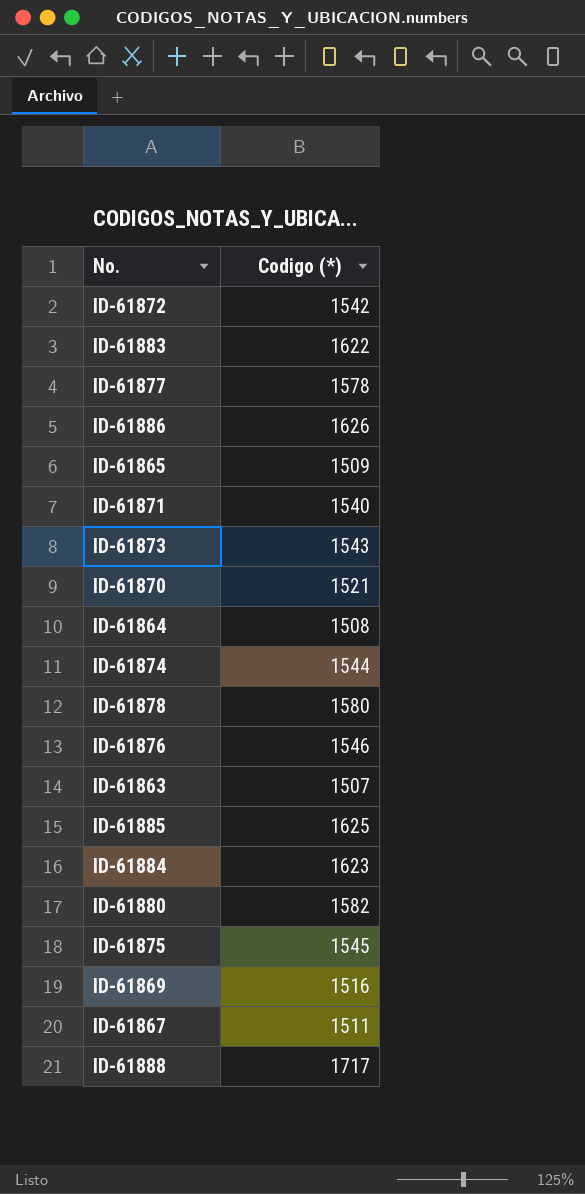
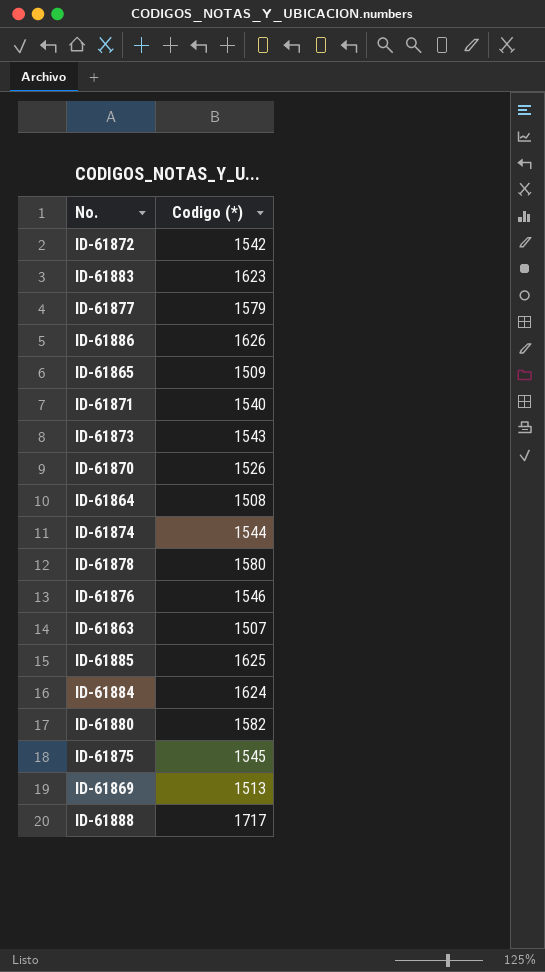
row ID-61867: 1511 -> none
ID-61883 | Codigo (*): 1622 -> 1623
ID-61877 | Codigo (*): 1578 -> 1579
ID-61870 | Codigo (*): 1521 -> 1526
ID-61884 | Codigo (*): 1623 -> 1624
ID-61869 | Codigo (*): 1516 -> 1513

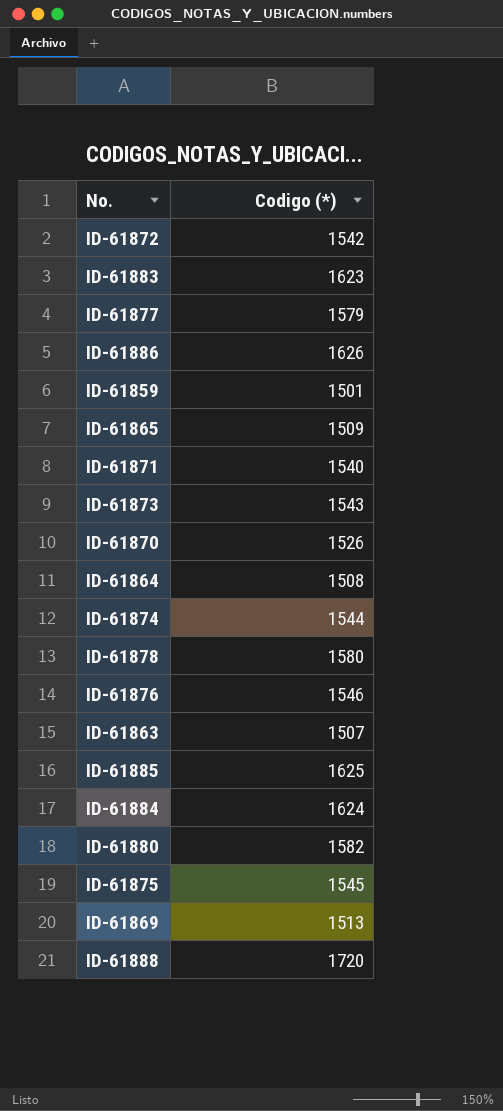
row ID-61859: none -> 1501
ID-61888 | Codigo (*): 1717 -> 1720

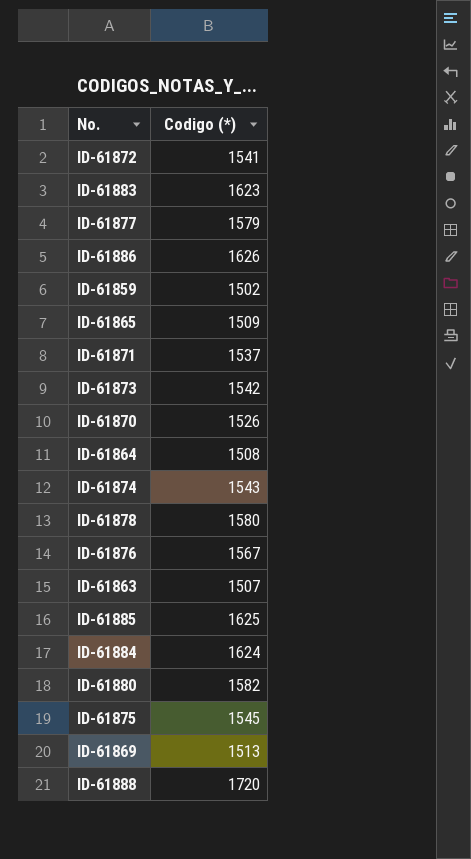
ID-61872 | Codigo (*): 1542 -> 1541
ID-61859 | Codigo (*): 1501 -> 1502
ID-61871 | Codigo (*): 1540 -> 1537
ID-61873 | Codigo (*): 1543 -> 1542
ID-61874 | Codigo (*): 1544 -> 1543
ID-61876 | Codigo (*): 1546 -> 1567

